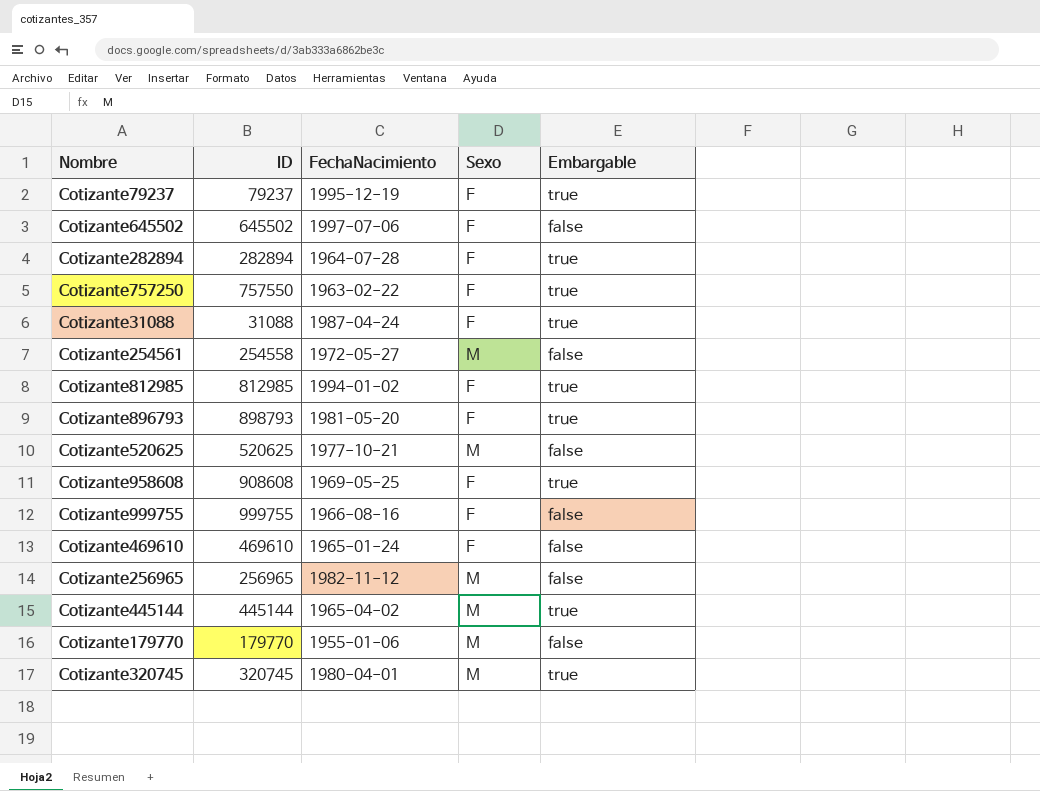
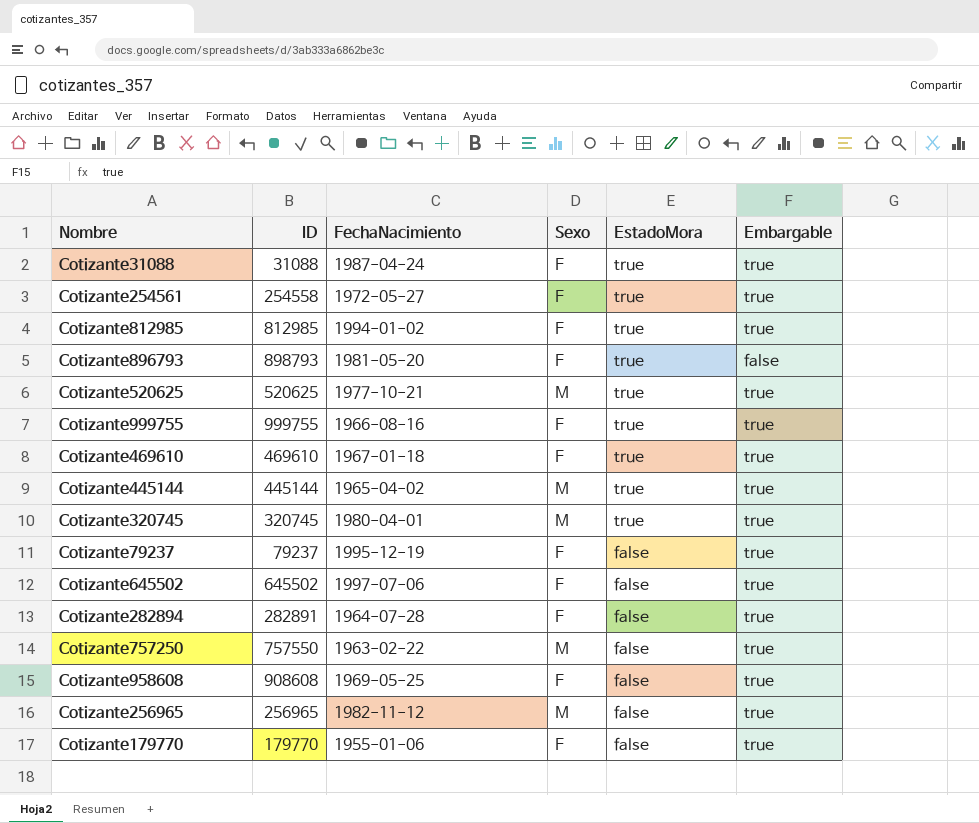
row order: none -> EstadoMora descending
column EstadoMora | position: none -> 5
Cotizante254561 | Sexo: M -> F
Cotizante254561 | Embargable: false -> true
Cotizante896793 | Embargable: true -> false
Cotizante520625 | Embargable: false -> true
Cotizante999755 | Embargable: false -> true
Cotizante469610 | FechaNacimiento: 1965-01-24 -> 1967-01-18
Cotizante469610 | Embargable: false -> true
Cotizante645502 | Embargable: false -> true
Cotizante282894 | ID: 282894 -> 282891
Cotizante757250 | Sexo: F -> M
Cotizante256965 | Embargable: false -> true
Cotizante179770 | Sexo: M -> F
Cotizante179770 | Embargable: false -> true

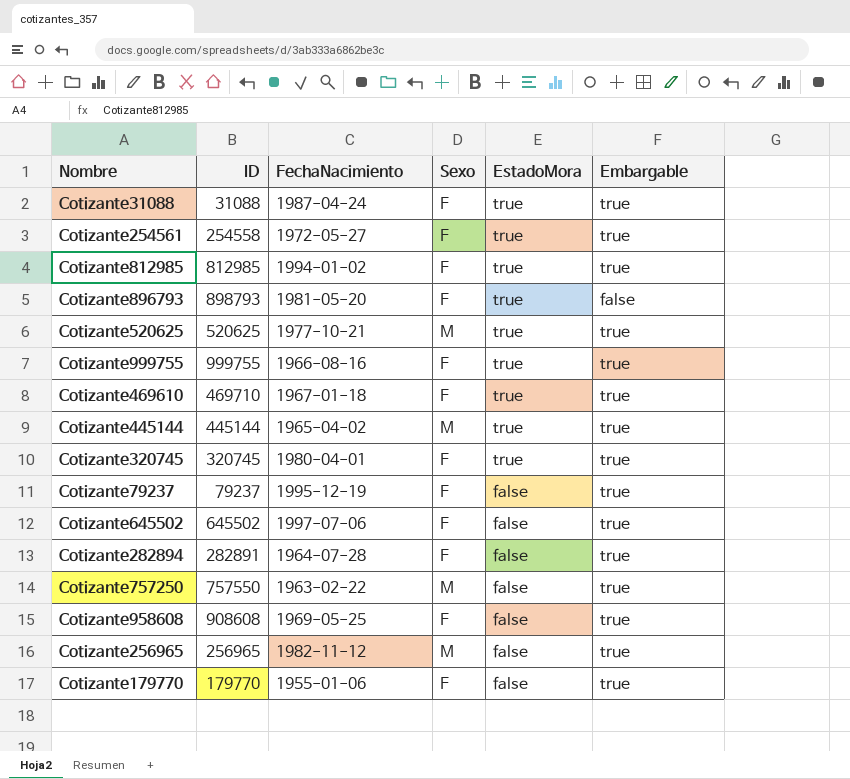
Cotizante469610 | ID: 469610 -> 469710
Cotizante320745 | Sexo: M -> F

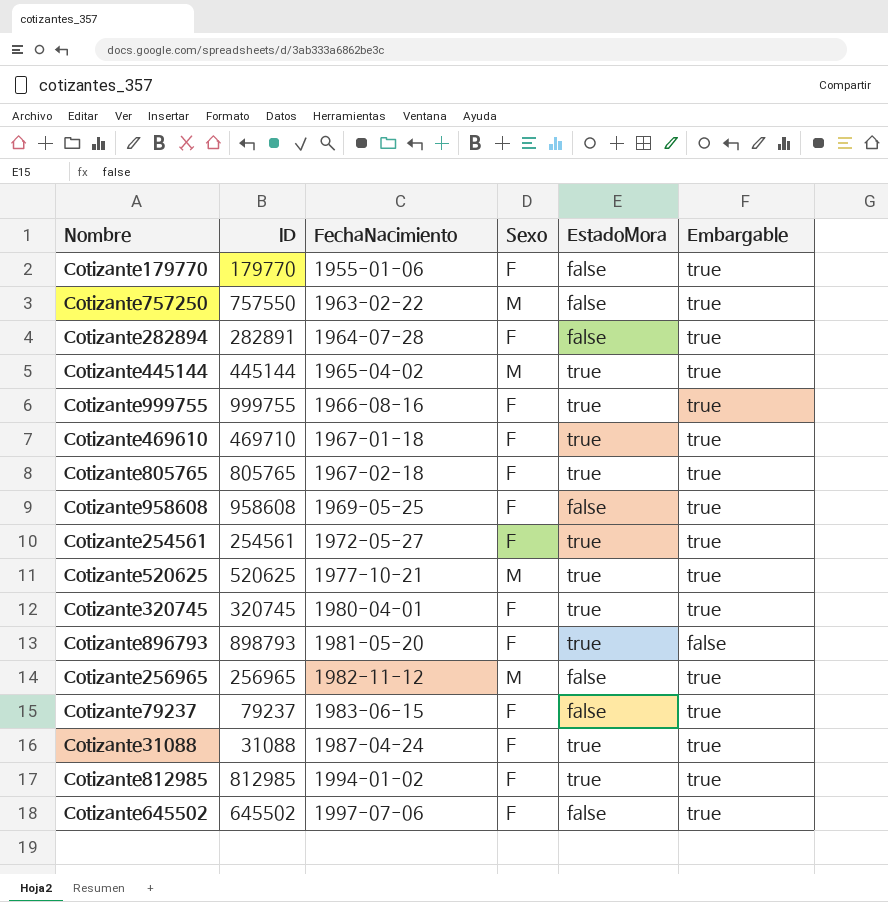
row order: EstadoMora descending -> FechaNacimiento ascending
row Cotizante805765: none -> 805765 | 1967-02-18 | F | true | true
Cotizante958608 | ID: 908608 -> 958608
Cotizante254561 | ID: 254558 -> 254561
Cotizante79237 | FechaNacimiento: 1995-12-19 -> 1983-06-15

